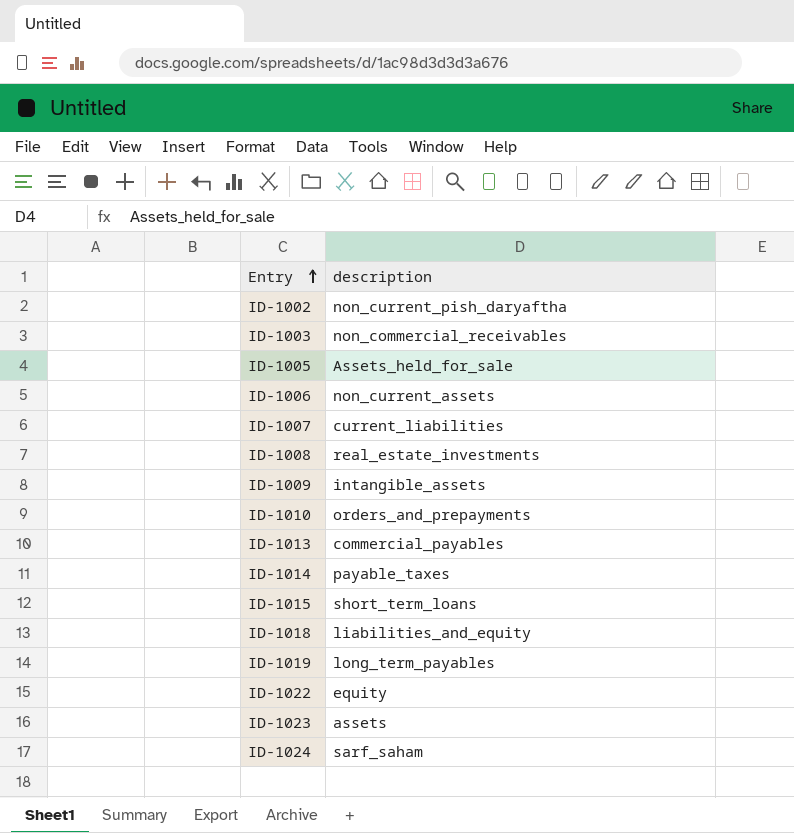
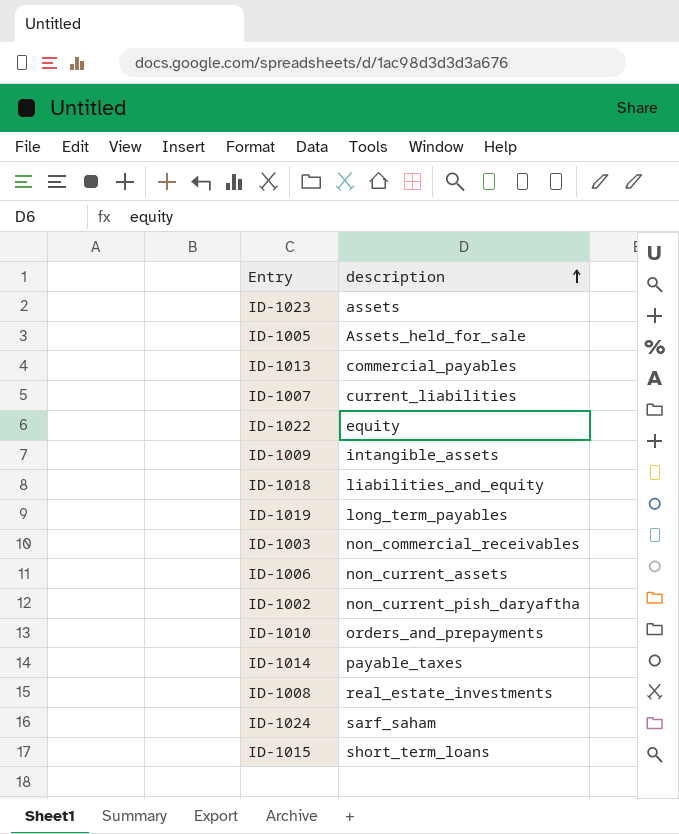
row order: Entry ascending -> description ascending

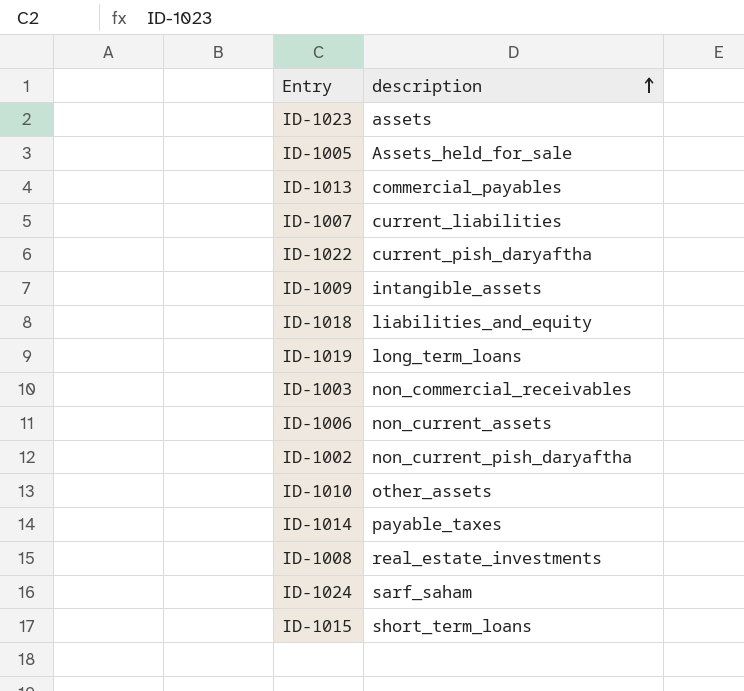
ID-1022 | description: equity -> current_pish_daryaftha
ID-1019 | description: long_term_payables -> long_term_loans
ID-1010 | description: orders_and_prepayments -> other_assets

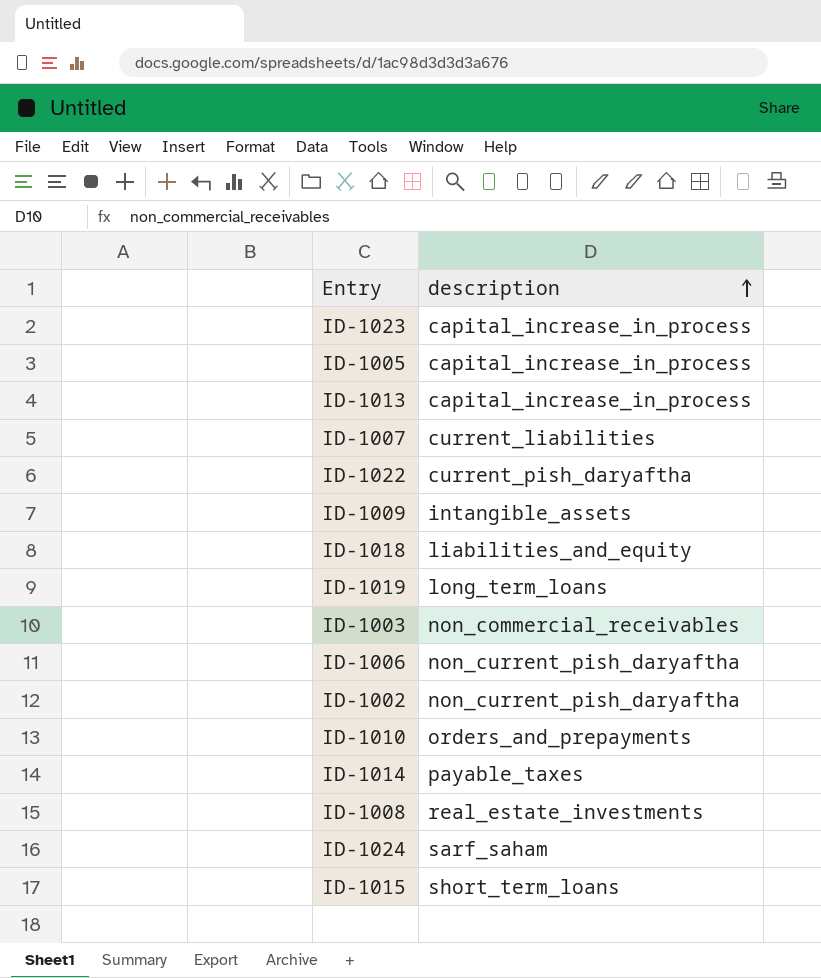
ID-1023 | description: assets -> capital_increase_in_process
ID-1005 | description: Assets_held_for_sale -> capital_increase_in_process
ID-1013 | description: commercial_payables -> capital_increase_in_process
ID-1006 | description: non_current_assets -> non_current_pish_daryaftha
ID-1010 | description: other_assets -> orders_and_prepayments

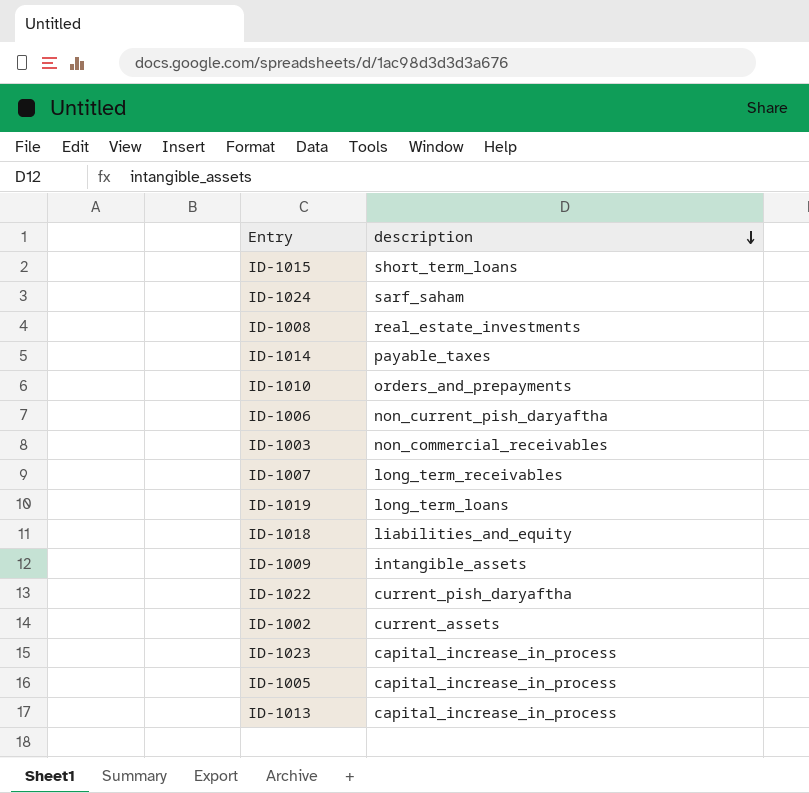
row order: description ascending -> description descending
ID-1007 | description: current_liabilities -> long_term_receivables
ID-1002 | description: non_current_pish_daryaftha -> current_assets

